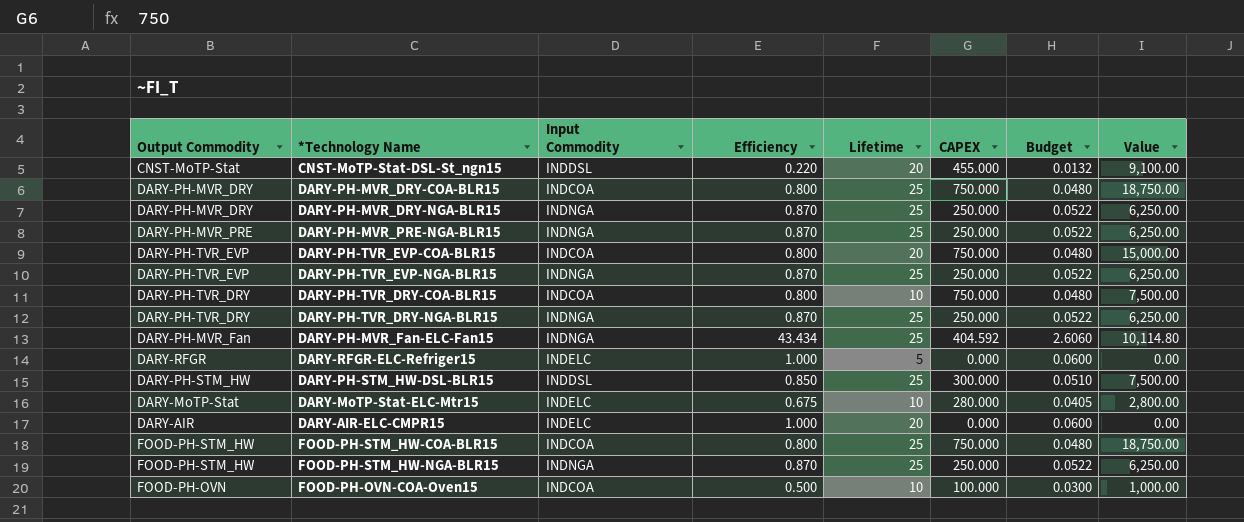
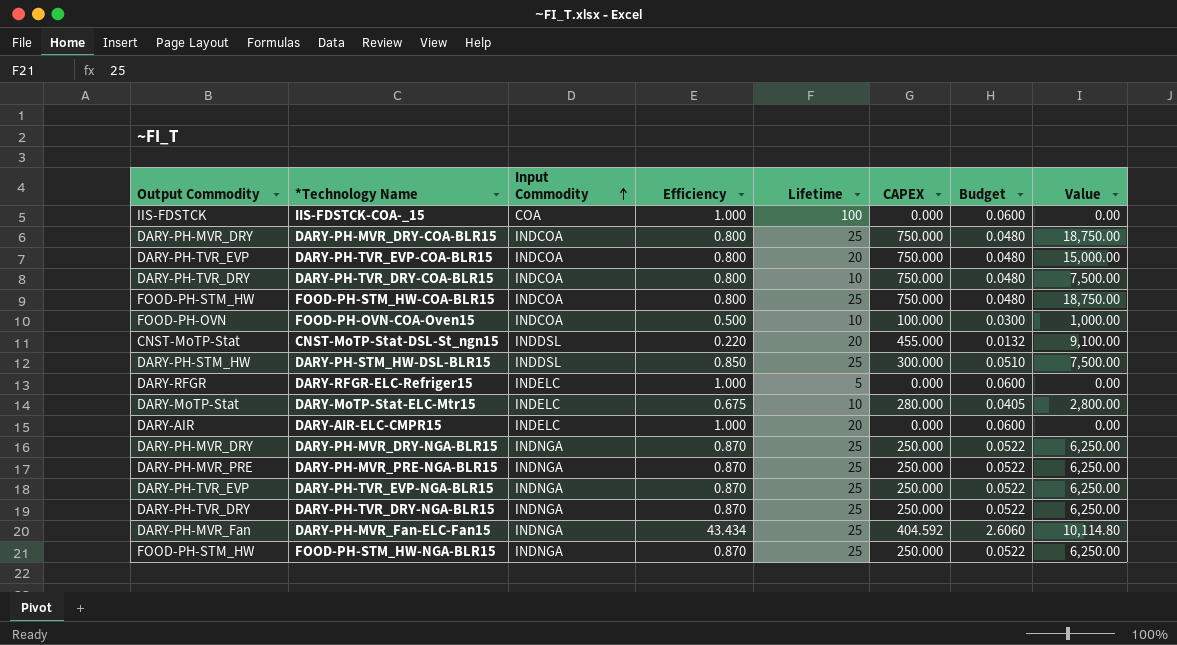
row order: none -> Input Commodity ascending
row IIS-FDSTCK-COA-_15: none -> IIS-FDSTCK | COA | 1.000 | 100 | 0.000 | 0.0600 | 0.00

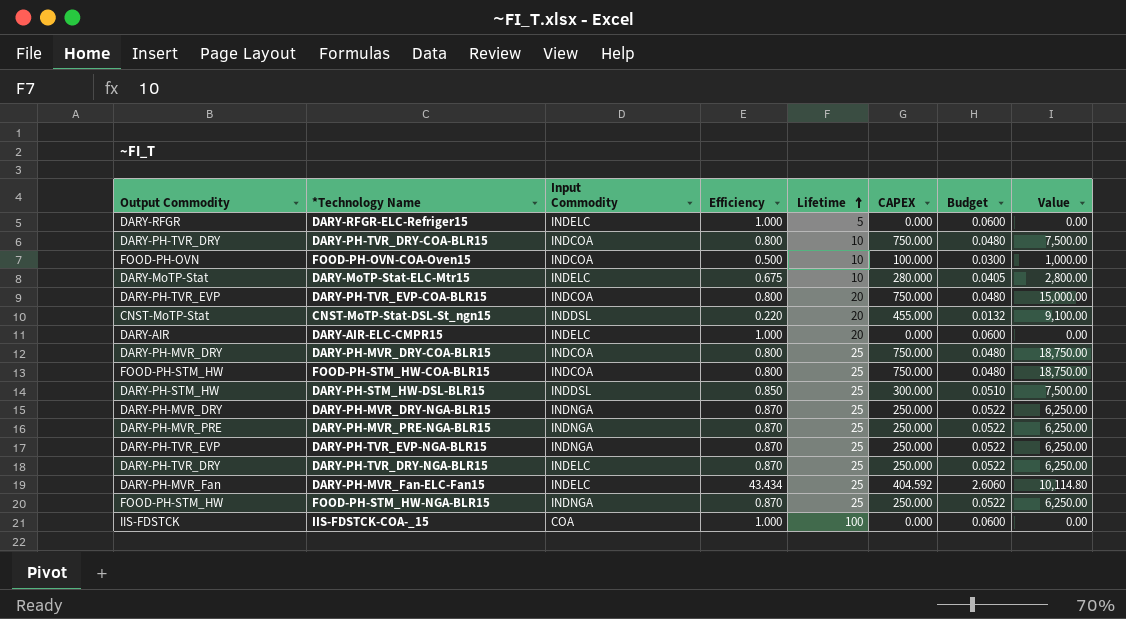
row order: Input Commodity ascending -> Lifetime ascending
DARY-PH-TVR_DRY-NGA-BLR15 | Input Commodity: INDNGA -> INDELC
DARY-PH-MVR_Fan-ELC-Fan15 | Input Commodity: INDNGA -> INDELC

